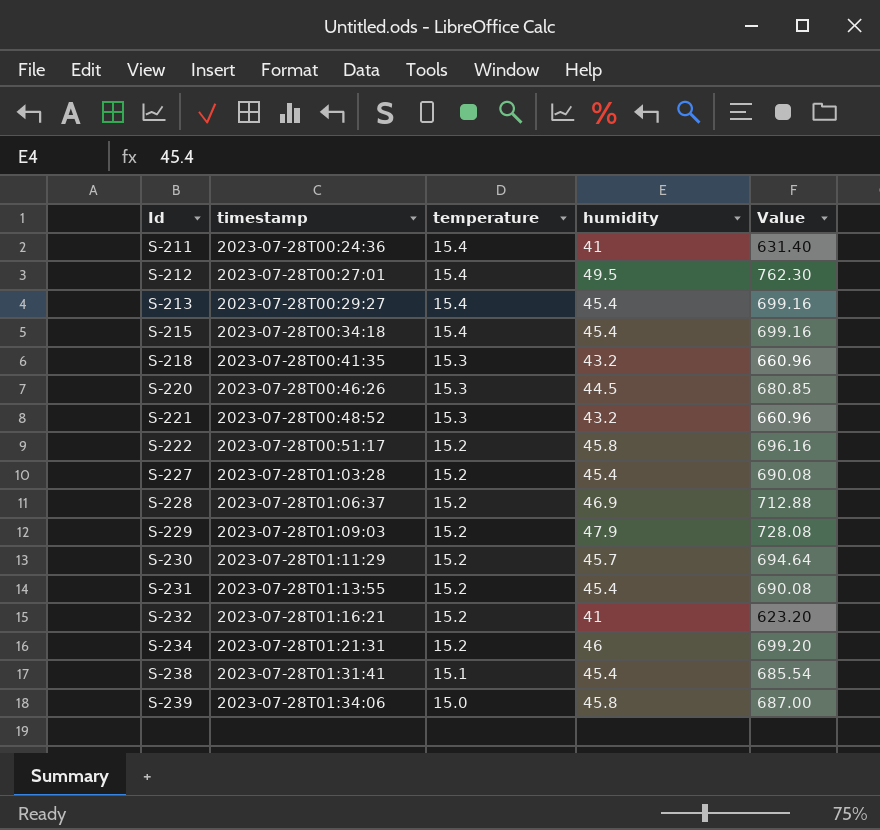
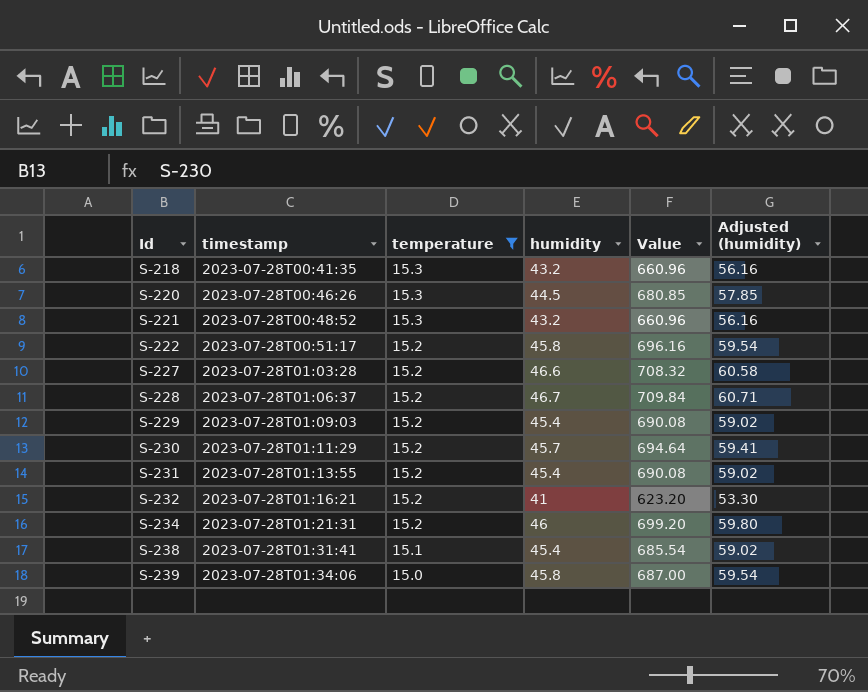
filter: none -> temperature != 15.4
column Adjusted (humidity) | formula: none -> [humidity] * 1.3
S-227 | humidity: 45.4 -> 46.6
S-227 | Value: 690.08 -> 708.32
S-228 | humidity: 46.9 -> 46.7
S-228 | Value: 712.88 -> 709.84
S-229 | humidity: 47.9 -> 45.4
S-229 | Value: 728.08 -> 690.08

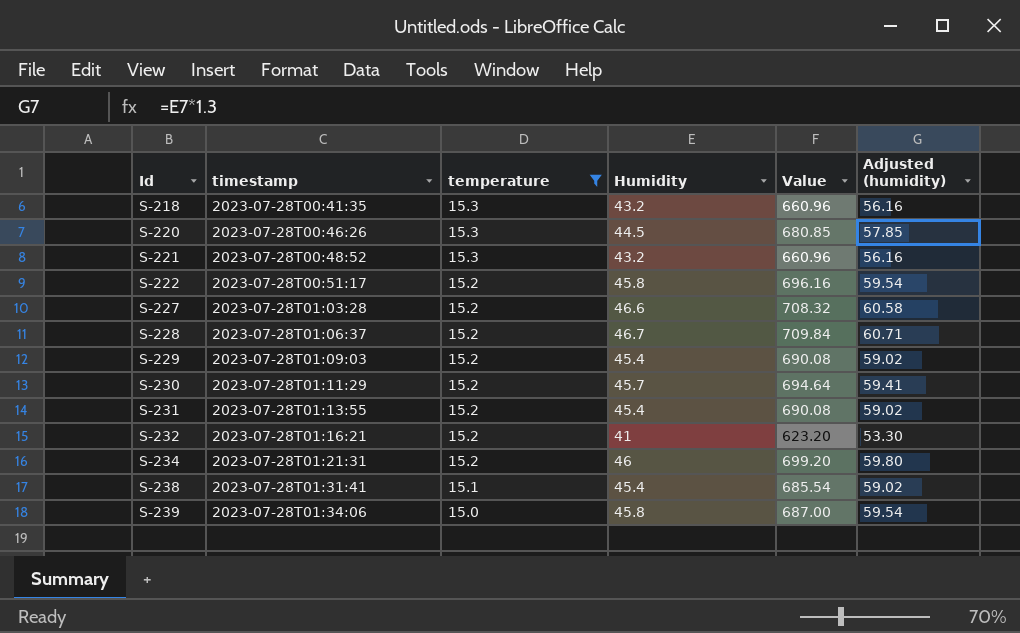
column name: humidity -> Humidity

